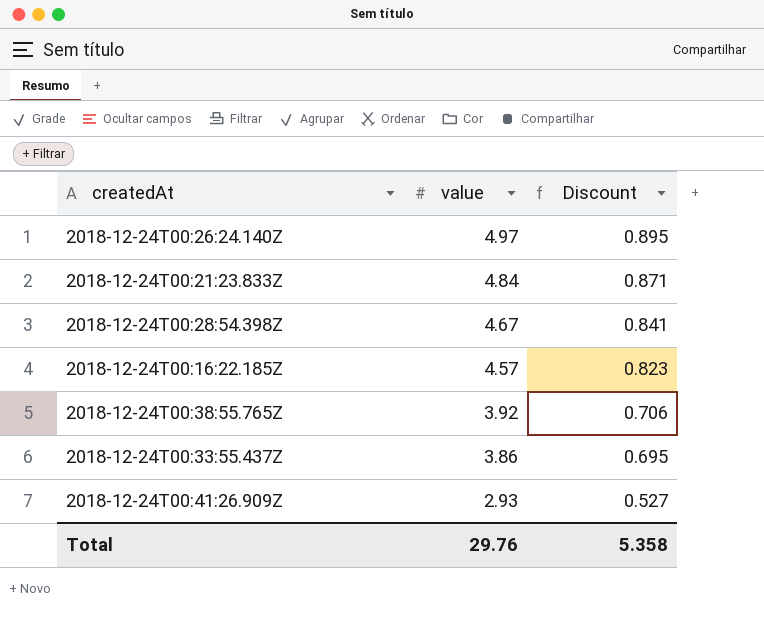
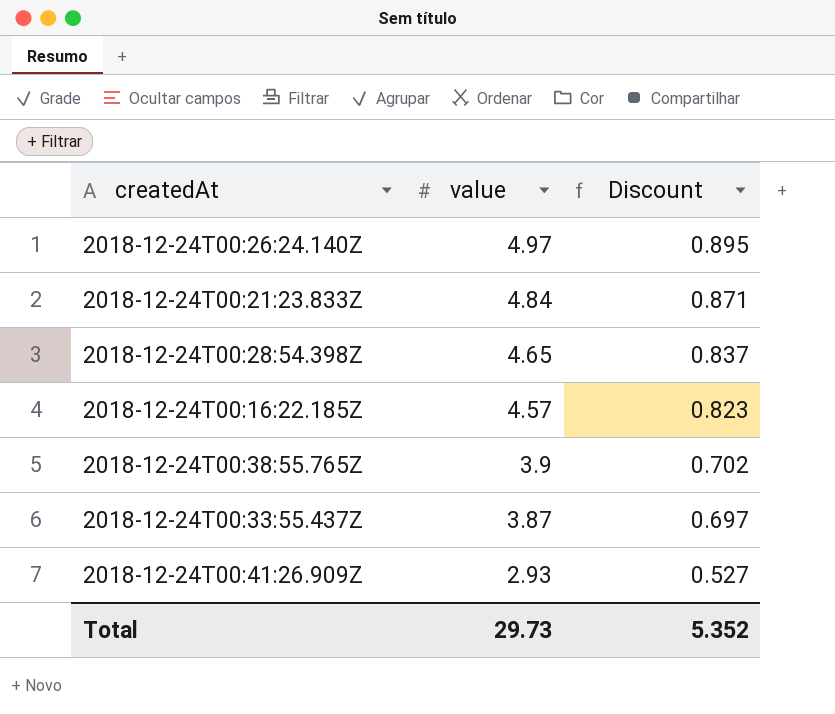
2018-12-24T00:28:54.398Z | value: 4.67 -> 4.65
2018-12-24T00:28:54.398Z | Discount: 0.841 -> 0.837
2018-12-24T00:38:55.765Z | value: 3.92 -> 3.9
2018-12-24T00:38:55.765Z | Discount: 0.706 -> 0.702
2018-12-24T00:33:55.437Z | value: 3.86 -> 3.87
2018-12-24T00:33:55.437Z | Discount: 0.695 -> 0.697
Total | value: 29.76 -> 29.73
Total | Discount: 5.358 -> 5.352

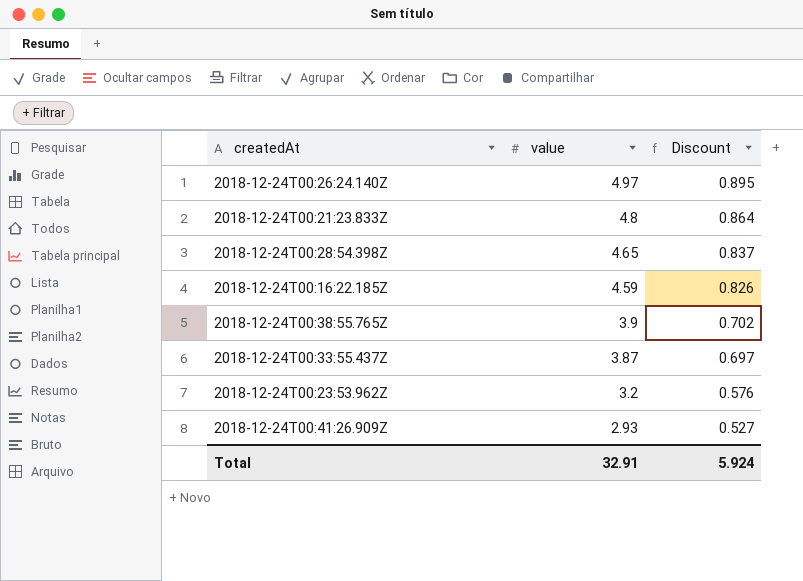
2018-12-24T00:21:23.833Z | value: 4.84 -> 4.8
2018-12-24T00:21:23.833Z | Discount: 0.871 -> 0.864
2018-12-24T00:16:22.185Z | value: 4.57 -> 4.59
2018-12-24T00:16:22.185Z | Discount: 0.823 -> 0.826
row 2018-12-24T00:23:53.962Z: none -> 3.2 | 0.576
Total | value: 29.73 -> 32.91
Total | Discount: 5.352 -> 5.924

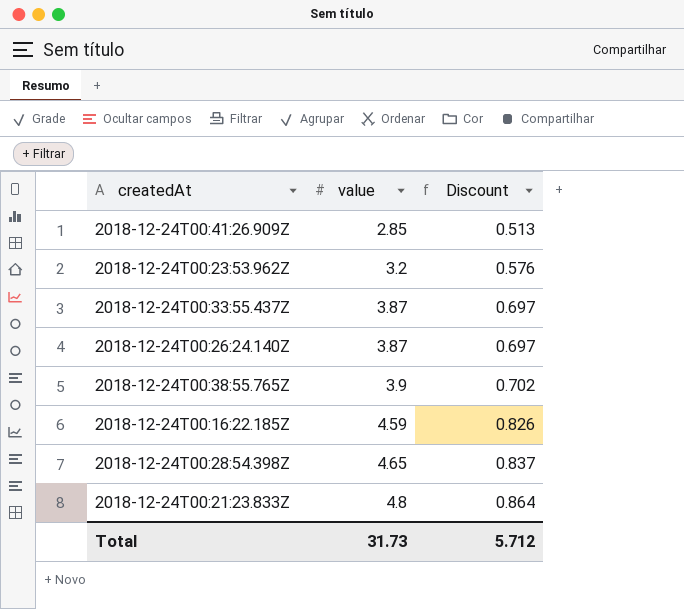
row order: value descending -> value ascending
2018-12-24T00:41:26.909Z | value: 2.93 -> 2.85
2018-12-24T00:41:26.909Z | Discount: 0.527 -> 0.513
2018-12-24T00:26:24.140Z | value: 4.97 -> 3.87
2018-12-24T00:26:24.140Z | Discount: 0.895 -> 0.697
Total | value: 32.91 -> 31.73
Total | Discount: 5.924 -> 5.712

